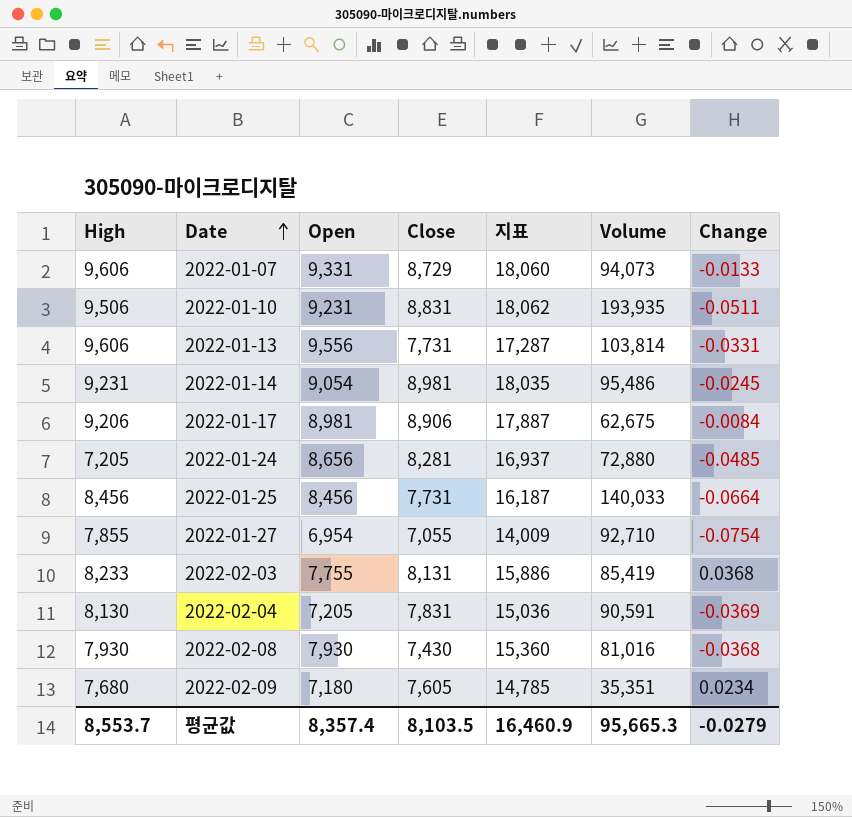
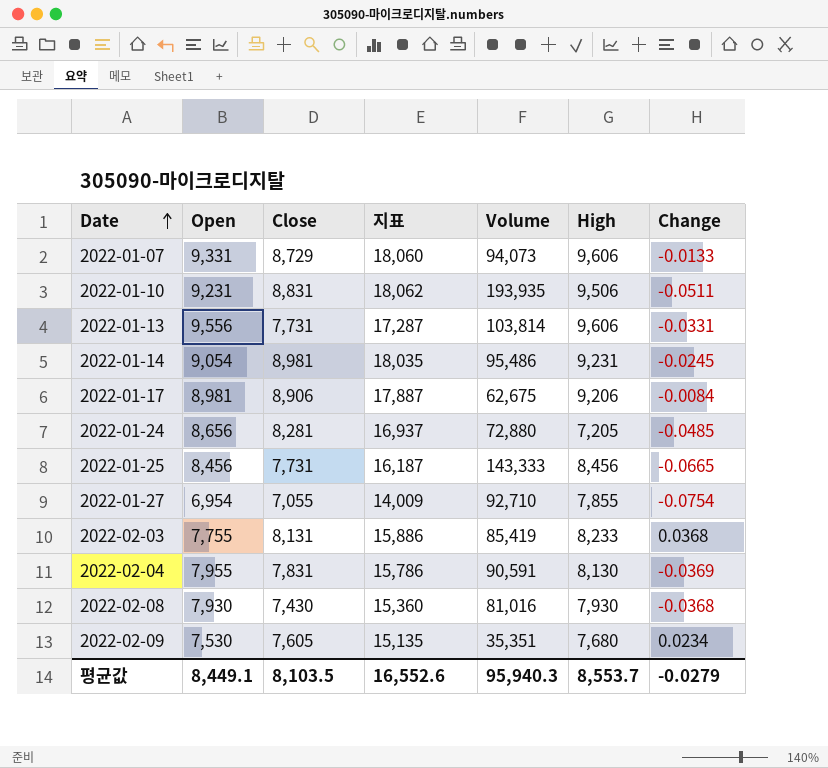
column High | position: 1 -> 6
2022-01-25 | Volume: 140,033 -> 143,333
2022-01-25 | Change: -0.0664 -> -0.0665
2022-02-04 | Open: 7,205 -> 7,955
2022-02-04 | 지표: 15,036 -> 15,786
2022-02-09 | Open: 7,180 -> 7,530
2022-02-09 | 지표: 14,785 -> 15,135
평균값 | Open: 8,357.4 -> 8,449.1
평균값 | 지표: 16,460.9 -> 16,552.6
평균값 | Volume: 95,665.3 -> 95,940.3

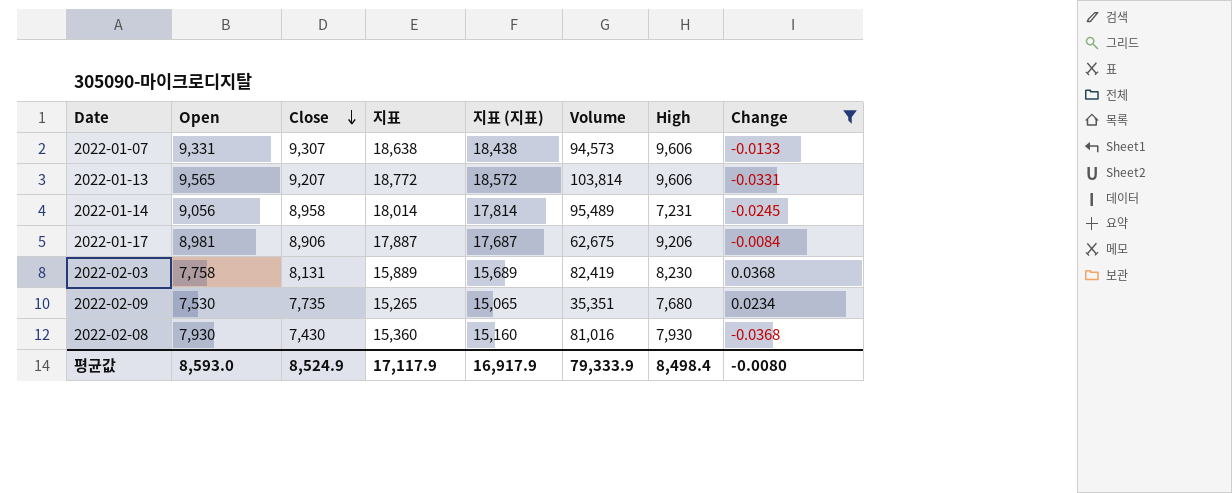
filter: none -> Change >= -0.0368
row order: Date ascending -> Close descending
column 지표 (지표) | formula: none -> [지표] - 200
2022-01-07 | Close: 8,729 -> 9,307
2022-01-07 | 지표: 18,060 -> 18,638
2022-01-07 | Volume: 94,073 -> 94,573
2022-01-13 | Open: 9,556 -> 9,565
2022-01-13 | Close: 7,731 -> 9,207
2022-01-13 | 지표: 17,287 -> 18,772
2022-01-14 | Open: 9,054 -> 9,056
2022-01-14 | Close: 8,981 -> 8,958
2022-01-14 | 지표: 18,035 -> 18,014
2022-01-14 | Volume: 95,486 -> 95,489
2022-01-14 | High: 9,231 -> 7,231
2022-02-03 | Open: 7,755 -> 7,758
2022-02-03 | 지표: 15,886 -> 15,889
2022-02-03 | Volume: 85,419 -> 82,419
2022-02-03 | High: 8,233 -> 8,230
2022-02-09 | Close: 7,605 -> 7,735
2022-02-09 | 지표: 15,135 -> 15,265
평균값 | Open: 8,449.1 -> 8,593.0
평균값 | Close: 8,103.5 -> 8,524.9
평균값 | 지표: 16,552.6 -> 17,117.9
평균값 | Volume: 95,940.3 -> 79,333.9
평균값 | High: 8,553.7 -> 8,498.4
평균값 | Change: -0.0279 -> -0.0080

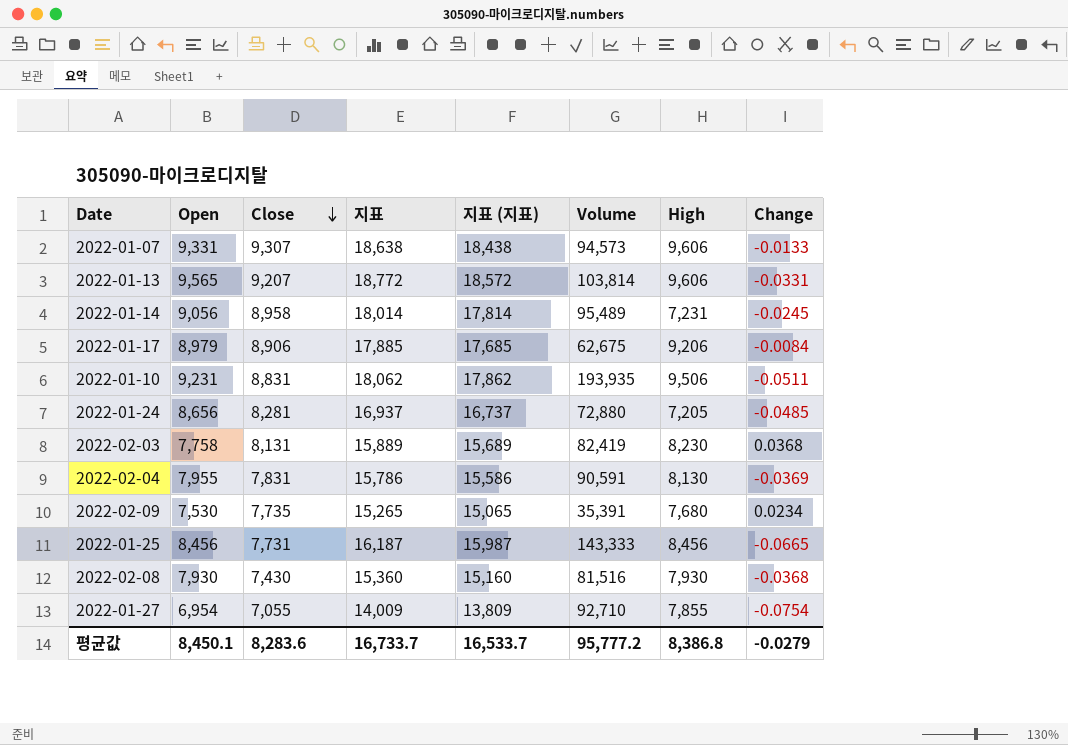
filter: Change >= -0.0368 -> none
2022-01-17 | Open: 8,981 -> 8,979
2022-01-17 | 지표: 17,887 -> 17,885
2022-01-17 | 지표 (지표): 17,687 -> 17,685
2022-02-09 | Volume: 35,351 -> 35,391
2022-02-08 | Volume: 81,016 -> 81,516
평균값 | Open: 8,593.0 -> 8,450.1
평균값 | Close: 8,524.9 -> 8,283.6
평균값 | 지표: 17,117.9 -> 16,733.7
평균값 | 지표 (지표): 16,917.9 -> 16,533.7
평균값 | Volume: 79,333.9 -> 95,777.2
평균값 | High: 8,498.4 -> 8,386.8
평균값 | Change: -0.0080 -> -0.0279

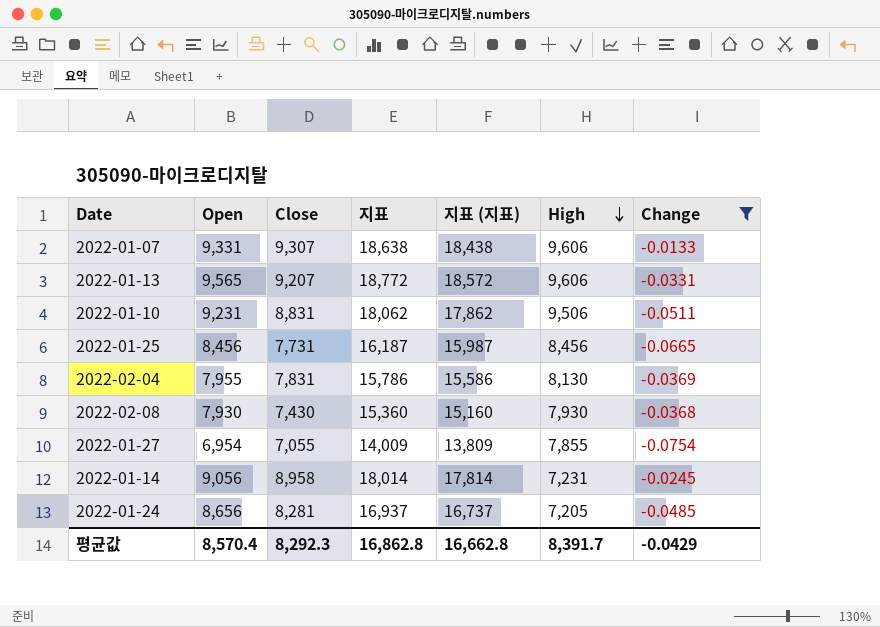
filter: none -> Change <= -0.0133
row order: Close descending -> High descending
column Volume | position: 6 -> none
평균값 | Open: 8,450.1 -> 8,570.4
평균값 | Close: 8,283.6 -> 8,292.3
평균값 | 지표: 16,733.7 -> 16,862.8
평균값 | 지표 (지표): 16,533.7 -> 16,662.8
평균값 | High: 8,386.8 -> 8,391.7
평균값 | Change: -0.0279 -> -0.0429

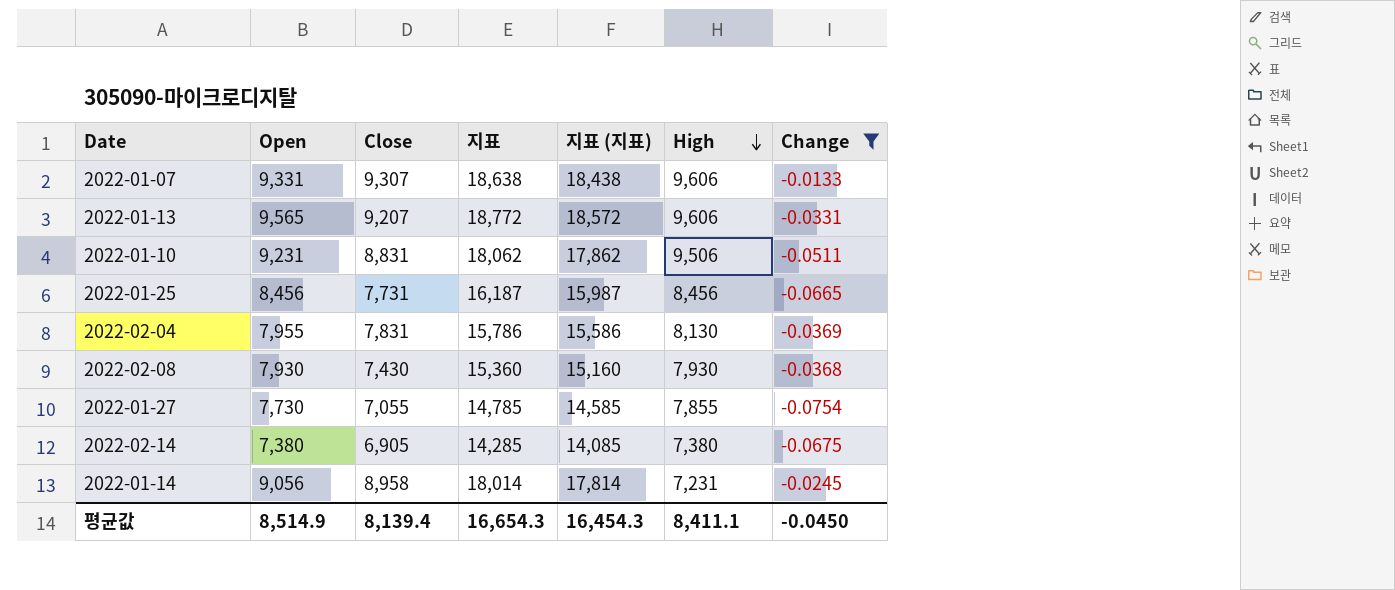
row 2022-01-24: 8,656 | 8,281 | 16,937 | 16,737 | 7,205 | -0.0485 -> none
2022-01-27 | Open: 6,954 -> 7,730
2022-01-27 | 지표: 14,009 -> 14,785
2022-01-27 | 지표 (지표): 13,809 -> 14,585
row 2022-02-14: none -> 7,380 | 6,905 | 14,285 | 14,085 | 7,380 | -0.0675
평균값 | Open: 8,570.4 -> 8,514.9
평균값 | Close: 8,292.3 -> 8,139.4
평균값 | 지표: 16,862.8 -> 16,654.3
평균값 | 지표 (지표): 16,662.8 -> 16,454.3
평균값 | High: 8,391.7 -> 8,411.1
평균값 | Change: -0.0429 -> -0.0450

